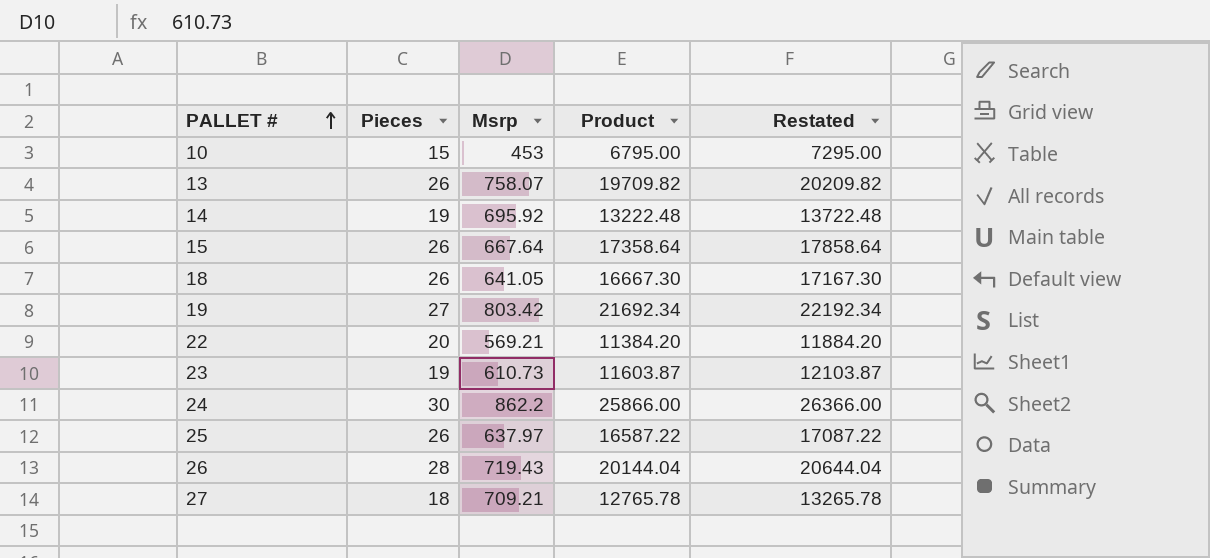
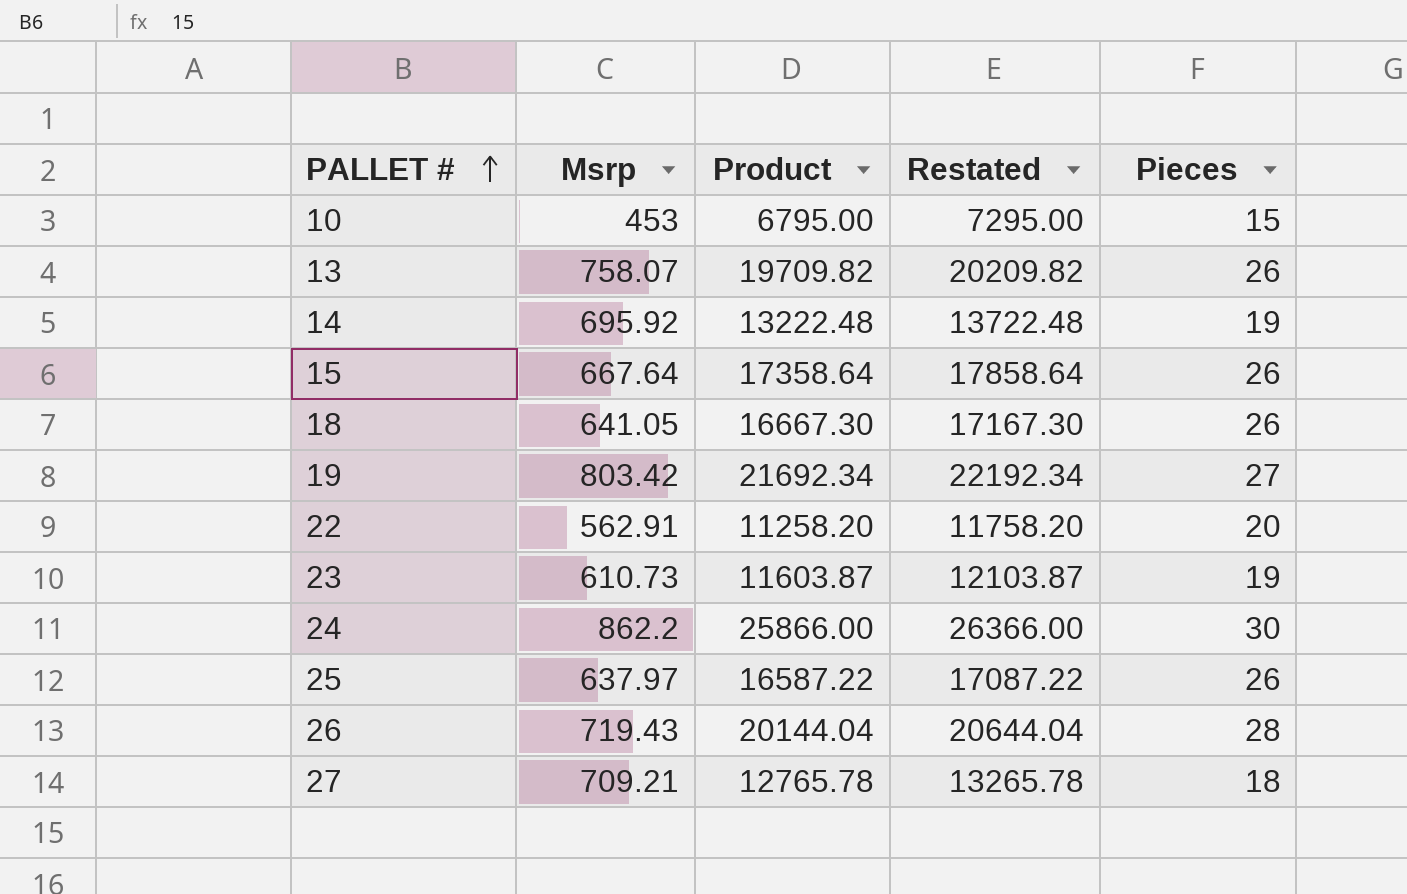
column Pieces | position: 2 -> 5
22 | Msrp: 569.21 -> 562.91
22 | Product: 11384.20 -> 11258.20
22 | Restated: 11884.20 -> 11758.20

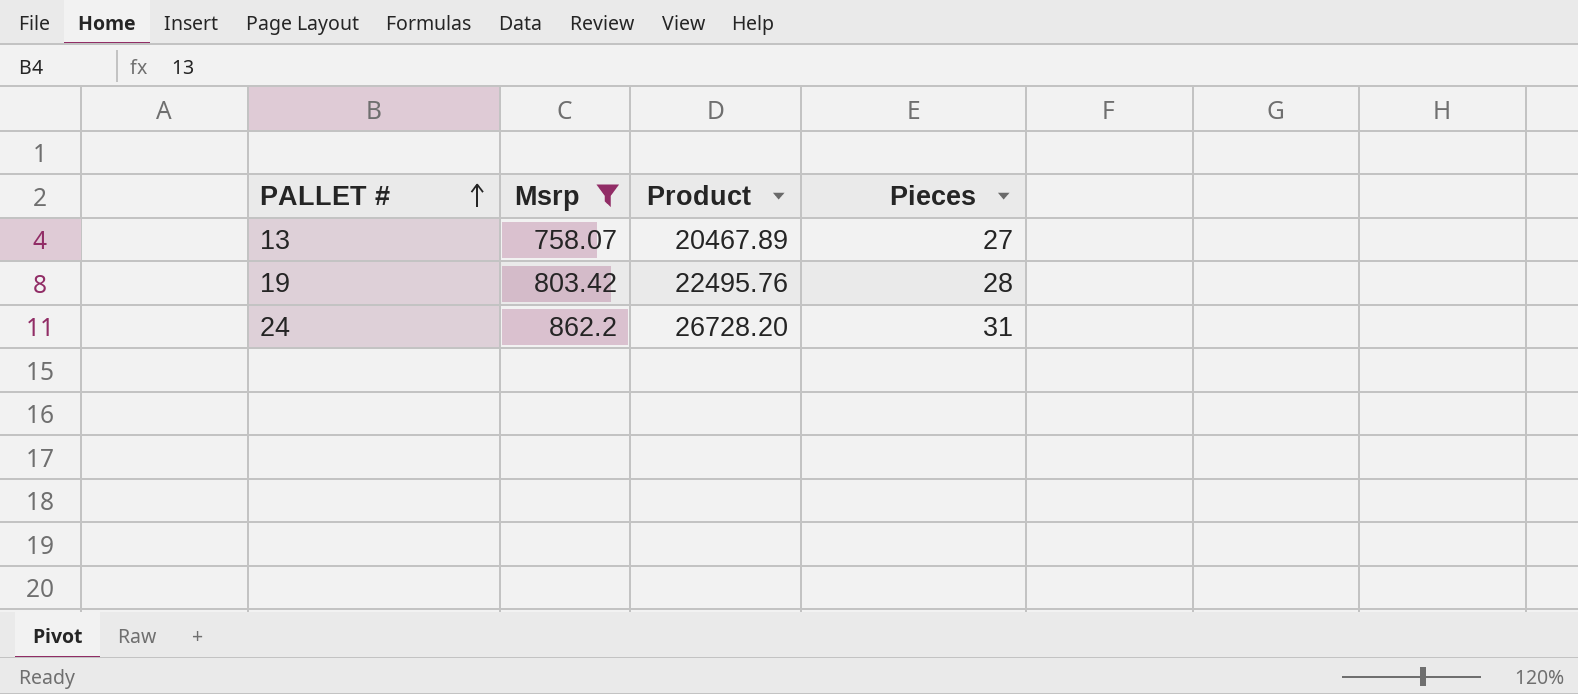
filter: none -> Msrp >= 758.07
column Restated | formula: [Product] + 500 -> none
13 | Product: 19709.82 -> 20467.89
13 | Pieces: 26 -> 27
19 | Product: 21692.34 -> 22495.76
19 | Pieces: 27 -> 28
24 | Product: 25866.00 -> 26728.20
24 | Pieces: 30 -> 31

